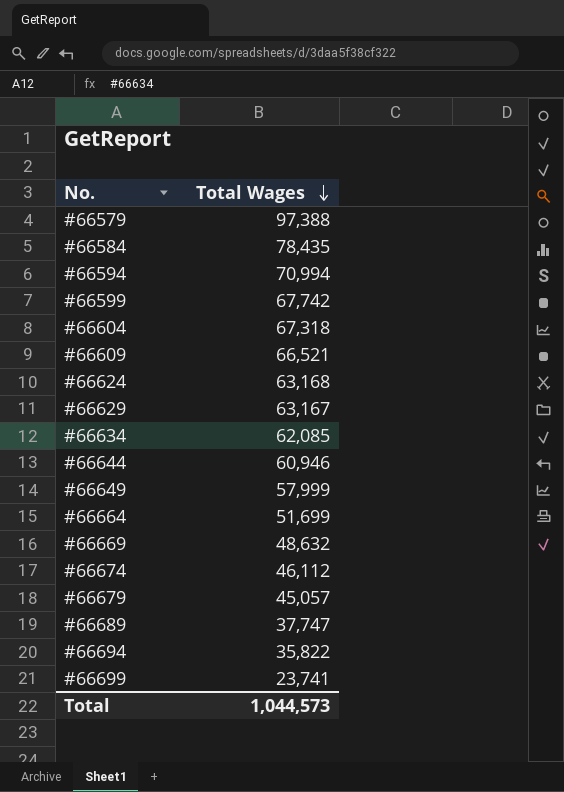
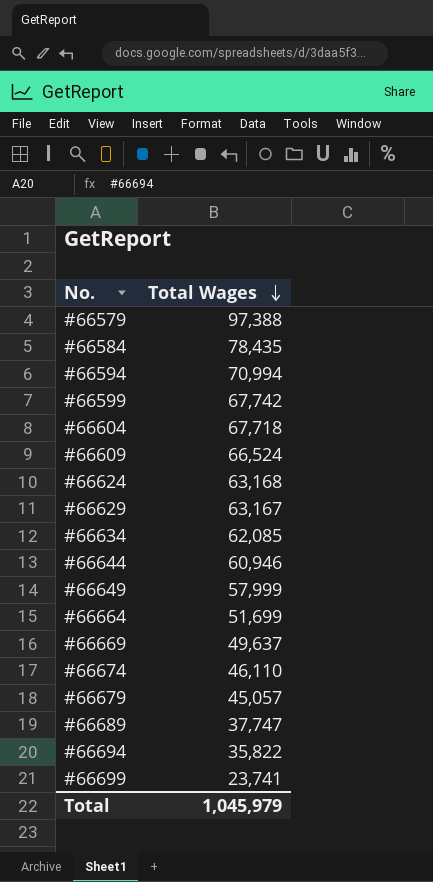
#66604 | Total Wages: 67,318 -> 67,718
#66609 | Total Wages: 66,521 -> 66,524
#66669 | Total Wages: 48,632 -> 49,637
#66674 | Total Wages: 46,112 -> 46,110
Total | Total Wages: 1,044,573 -> 1,045,979

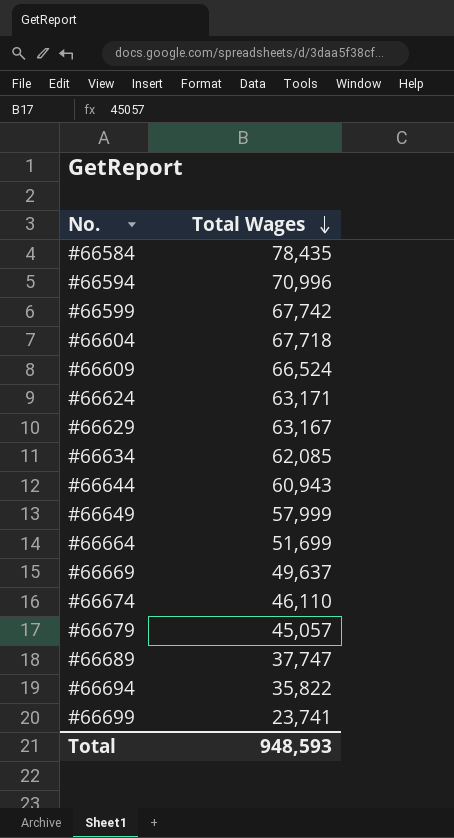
row #66579: 97,388 -> none
#66594 | Total Wages: 70,994 -> 70,996
#66624 | Total Wages: 63,168 -> 63,171
#66644 | Total Wages: 60,946 -> 60,943
Total | Total Wages: 1,045,979 -> 948,593

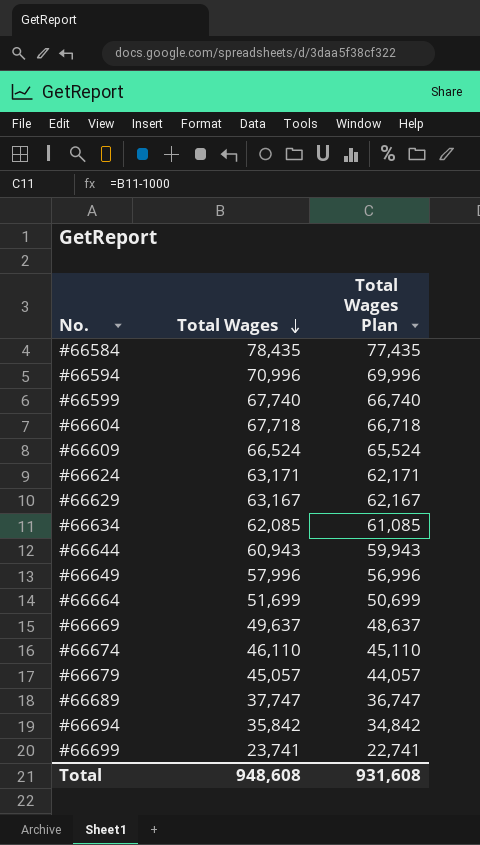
column Total Wages Plan | formula: none -> [Total Wages] - 1000
#66599 | Total Wages: 67,742 -> 67,740
#66649 | Total Wages: 57,999 -> 57,996
#66694 | Total Wages: 35,822 -> 35,842
Total | Total Wages: 948,593 -> 948,608

